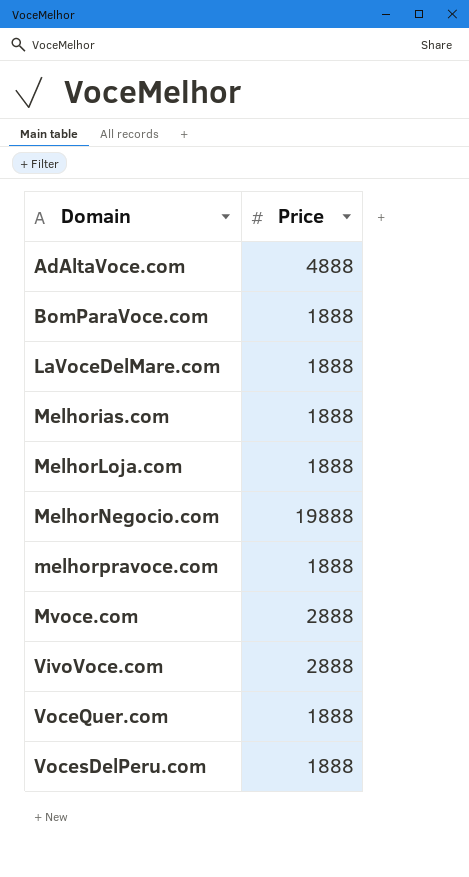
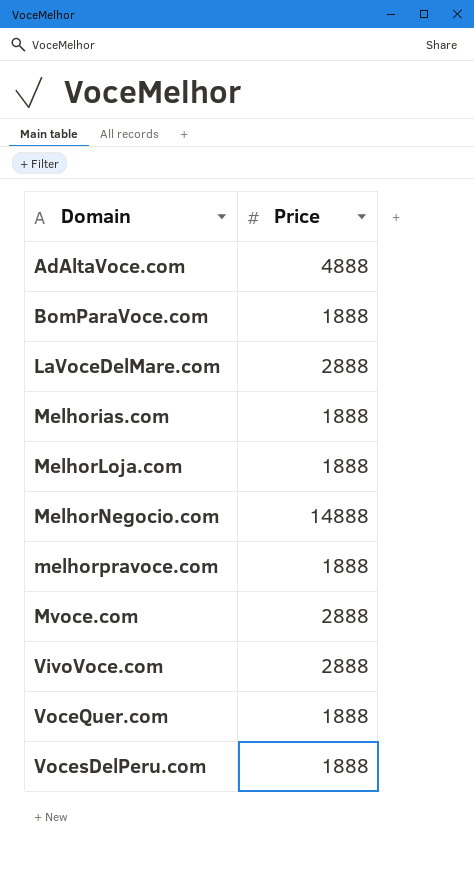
LaVoceDelMare.com | Price: 1888 -> 2888
MelhorNegocio.com | Price: 19888 -> 14888

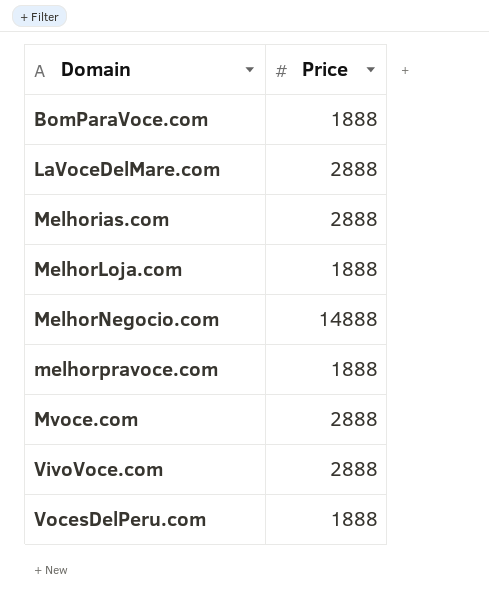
row AdAltaVoce.com: 4888 -> none
row VoceQuer.com: 1888 -> none
Melhorias.com | Price: 1888 -> 2888

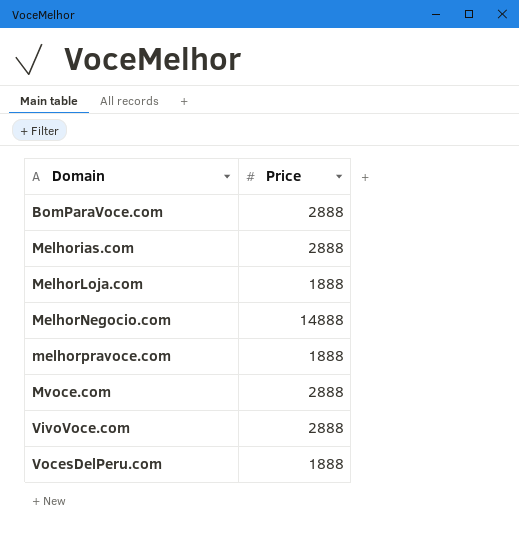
row LaVoceDelMare.com: 2888 -> none
BomParaVoce.com | Price: 1888 -> 2888

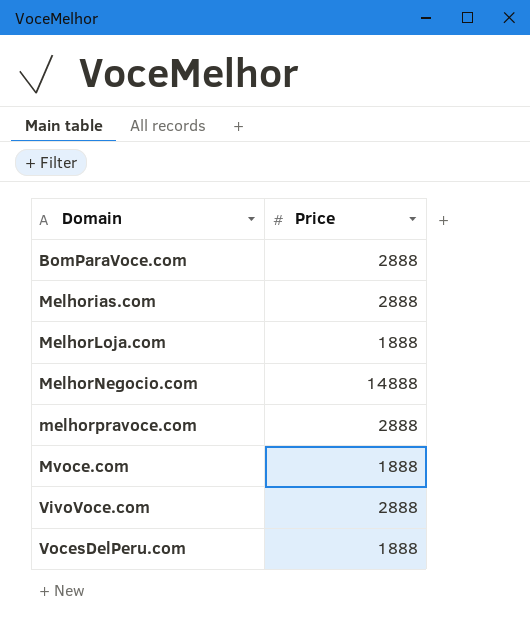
melhorpravoce.com | Price: 1888 -> 2888
Mvoce.com | Price: 2888 -> 1888

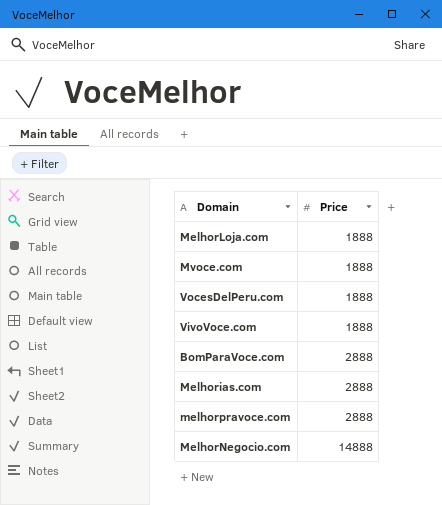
row order: Domain ascending -> Price ascending
VivoVoce.com | Price: 2888 -> 1888

